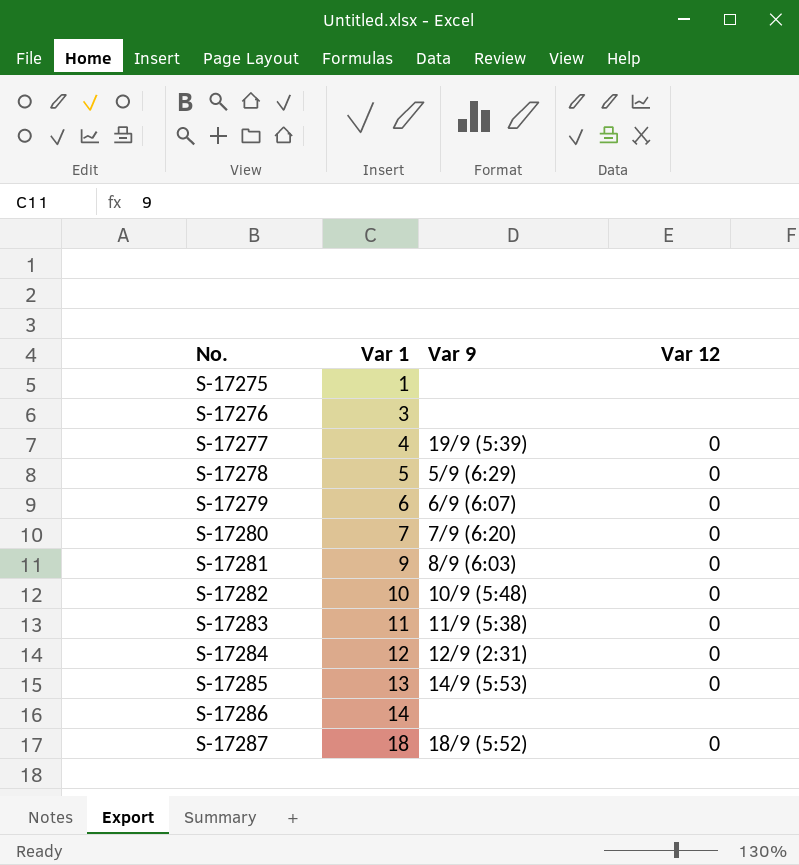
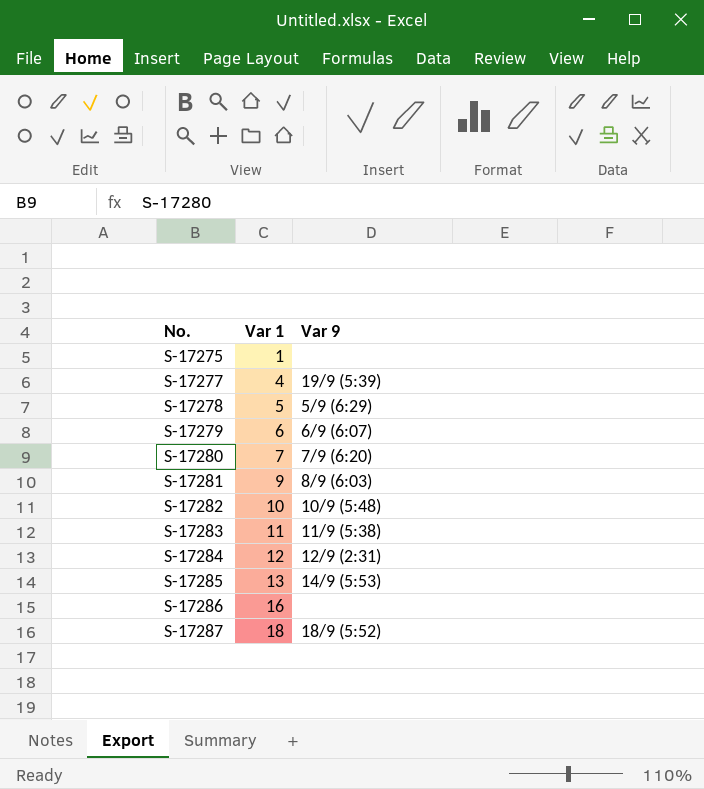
column Var 12 | position: 4 -> none
row S-17276: 3 | none | none -> none
S-17286 | Var 1: 14 -> 16

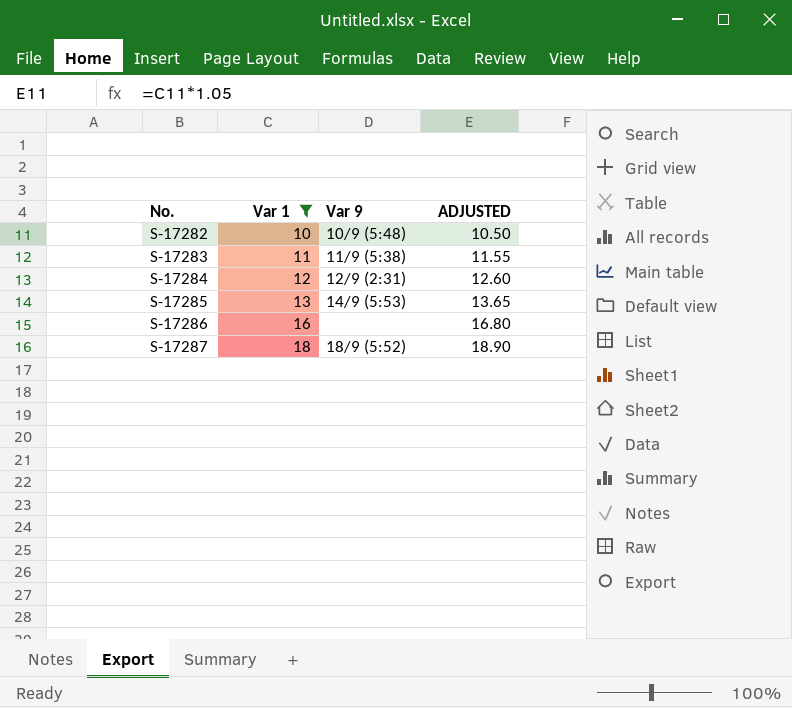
filter: none -> Var 1 >= 10
column ADJUSTED | formula: none -> [Var 1] * 1.05

